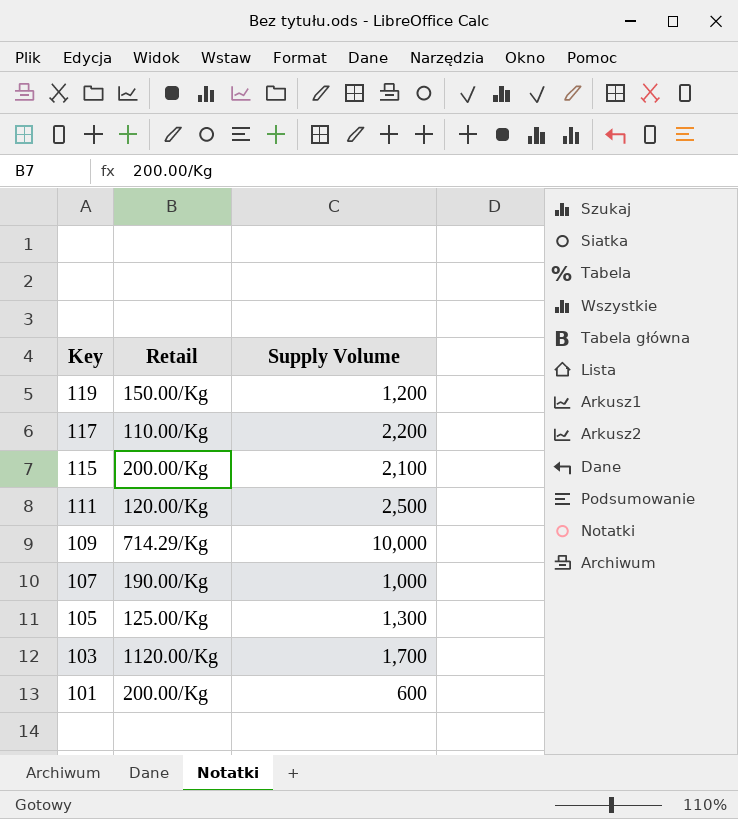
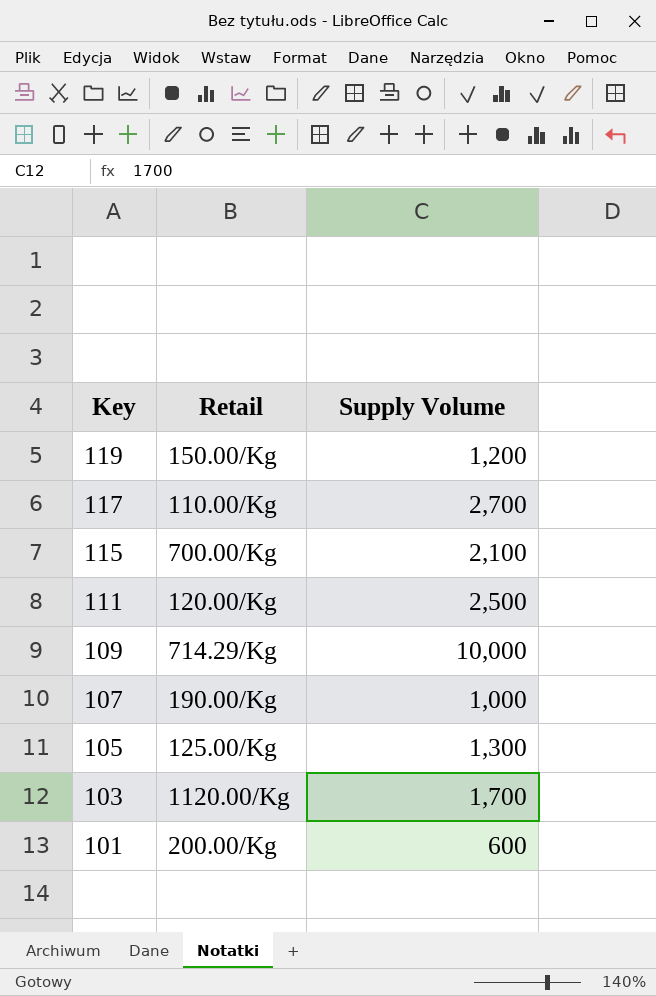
117 | Supply Volume: 2,200 -> 2,700
115 | Retail: 200.00/Kg -> 700.00/Kg

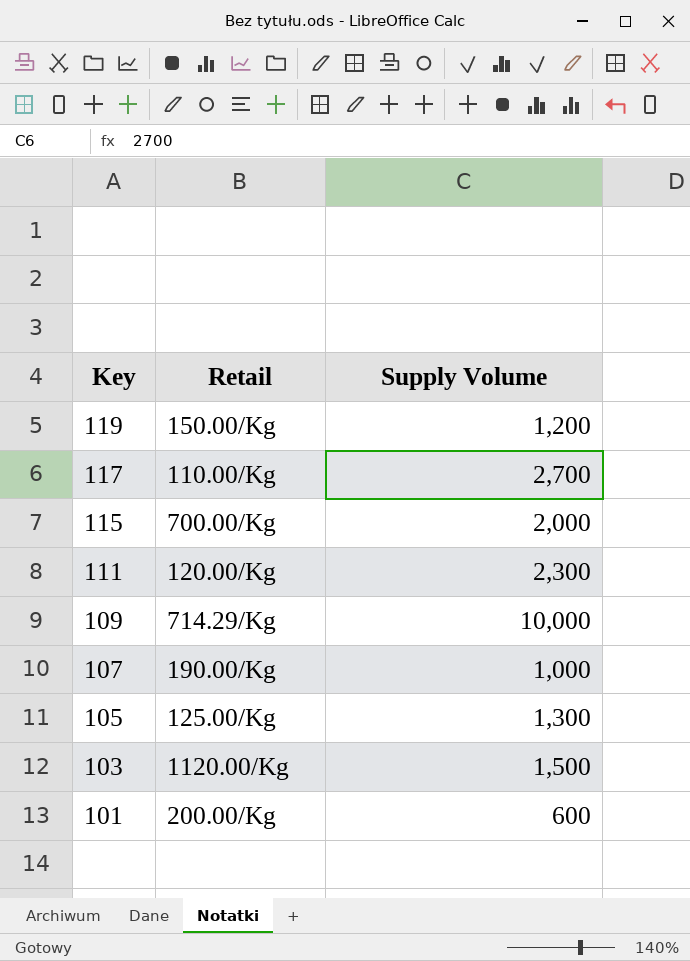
115 | Supply Volume: 2,100 -> 2,000
111 | Supply Volume: 2,500 -> 2,300
103 | Supply Volume: 1,700 -> 1,500

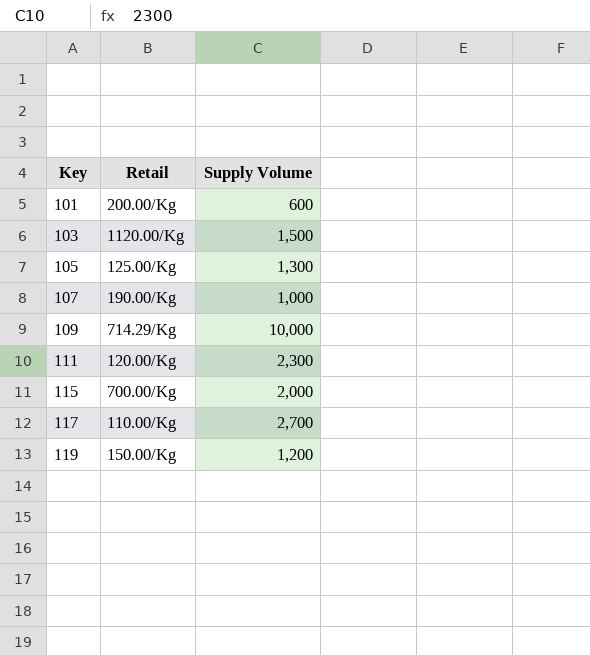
row order: Key descending -> Key ascending

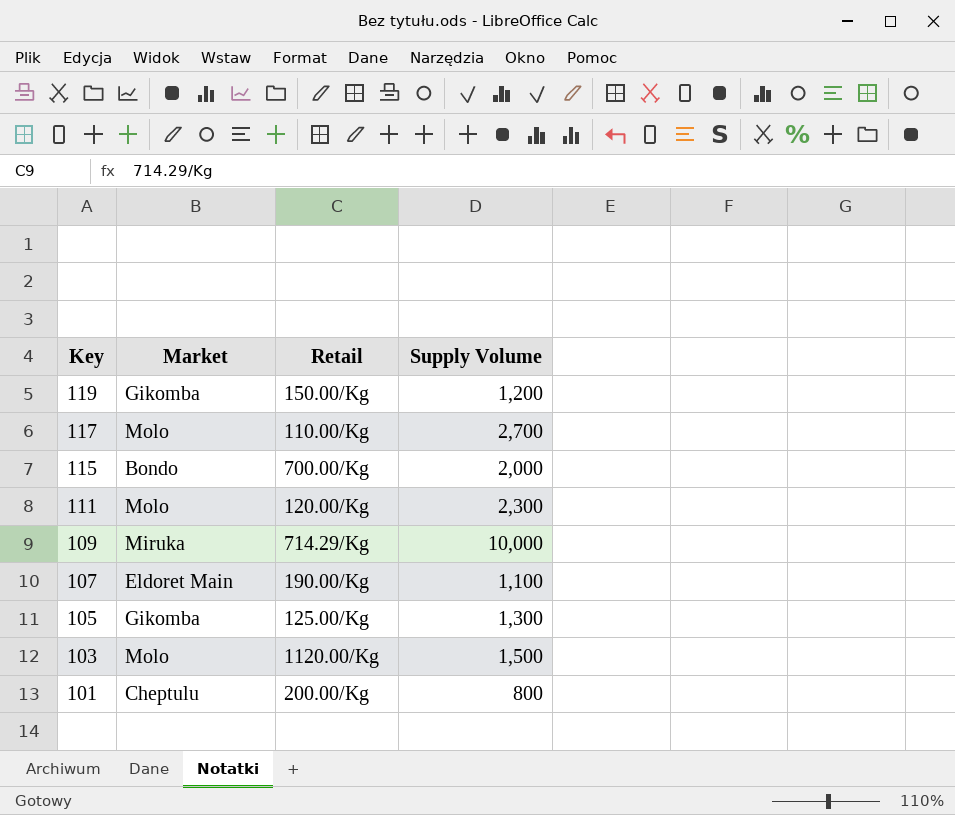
row order: Key ascending -> Key descending
column Market | position: none -> 2
107 | Supply Volume: 1,000 -> 1,100
101 | Supply Volume: 600 -> 800

